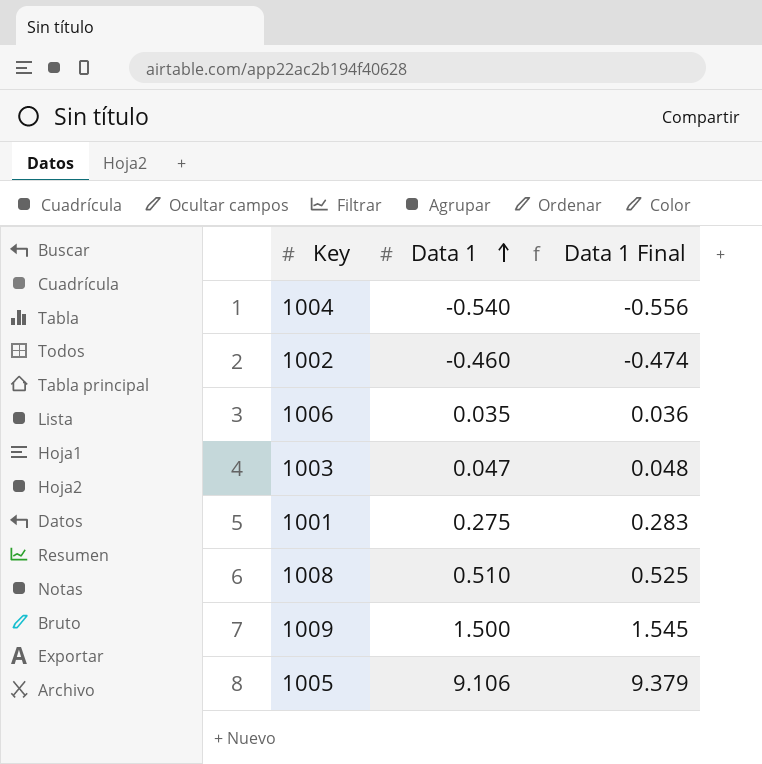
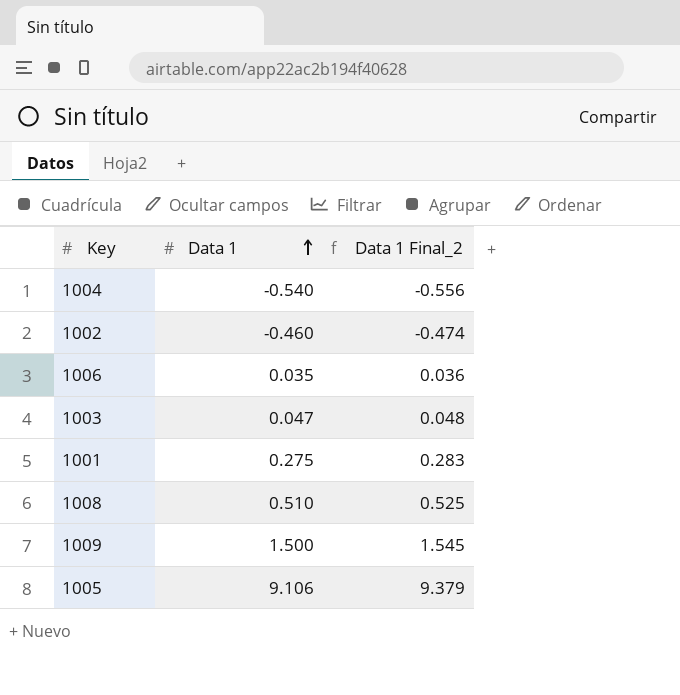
column name: Data 1 Final -> Data 1 Final_2

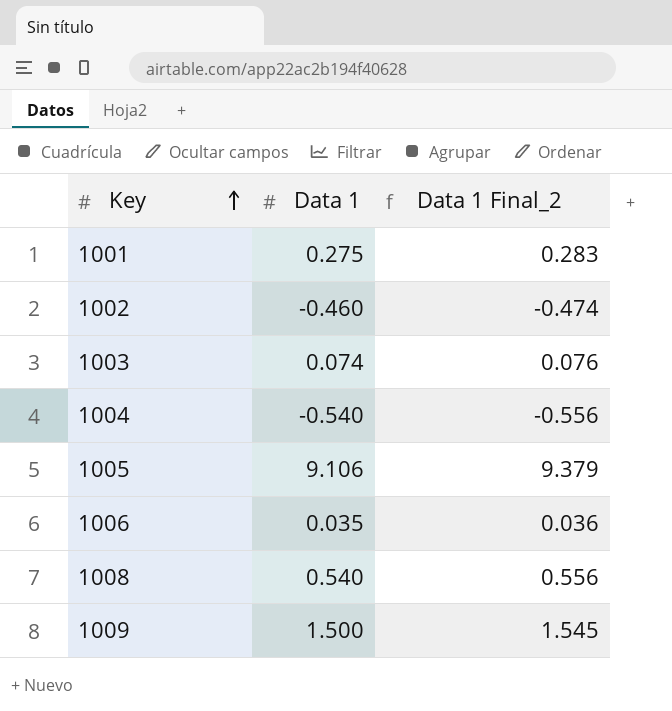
row order: Data 1 ascending -> Key ascending
1003 | Data 1: 0.047 -> 0.074
1003 | Data 1 Final_2: 0.048 -> 0.076
1008 | Data 1: 0.510 -> 0.540
1008 | Data 1 Final_2: 0.525 -> 0.556

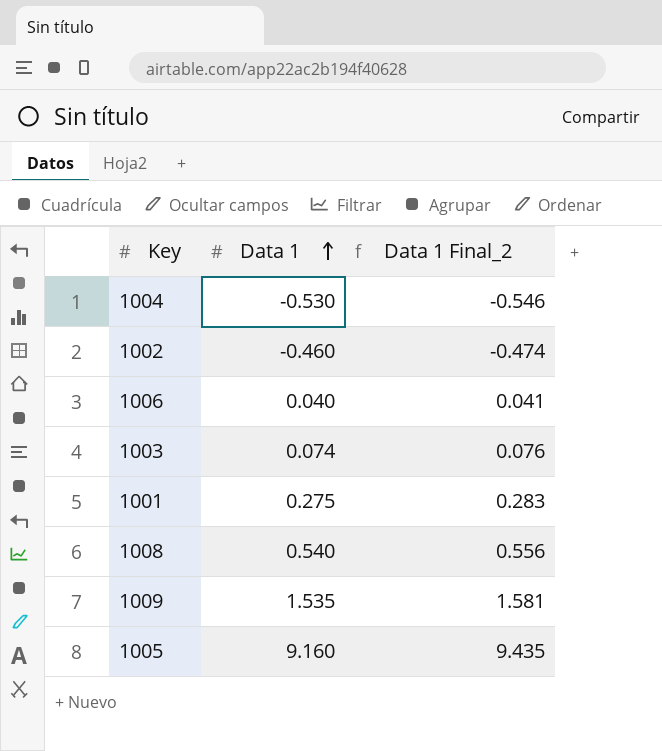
row order: Key ascending -> Data 1 ascending
1004 | Data 1: -0.540 -> -0.530
1004 | Data 1 Final_2: -0.556 -> -0.546
1006 | Data 1: 0.035 -> 0.040
1006 | Data 1 Final_2: 0.036 -> 0.041
1009 | Data 1: 1.500 -> 1.535
1009 | Data 1 Final_2: 1.545 -> 1.581
1005 | Data 1: 9.106 -> 9.160
1005 | Data 1 Final_2: 9.379 -> 9.435

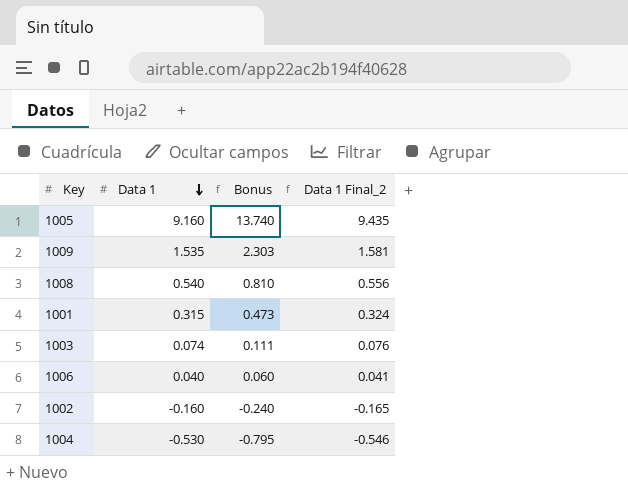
row order: Data 1 ascending -> Data 1 descending
column Bonus | formula: none -> [Data 1] * 1.5
1001 | Data 1: 0.275 -> 0.315
1001 | Data 1 Final_2: 0.283 -> 0.324
1002 | Data 1: -0.460 -> -0.160
1002 | Data 1 Final_2: -0.474 -> -0.165

